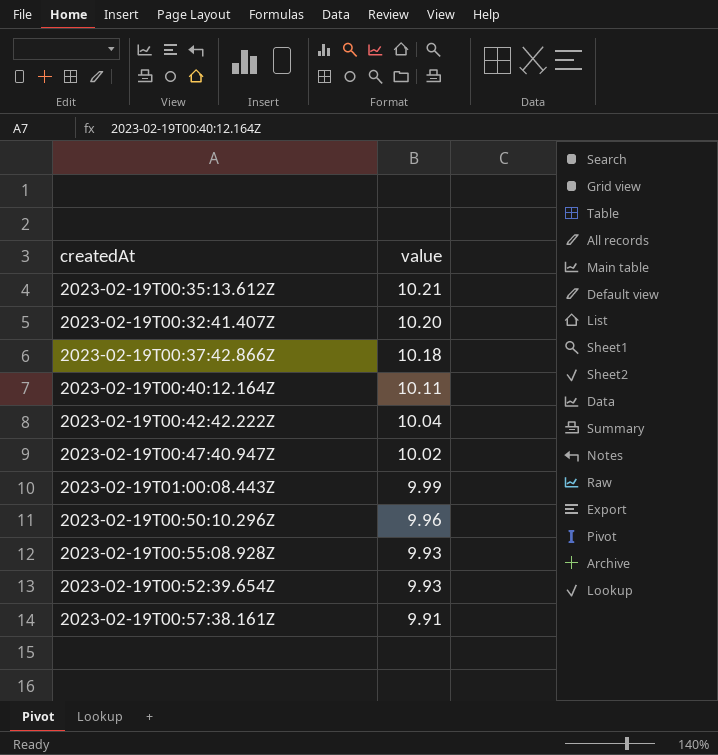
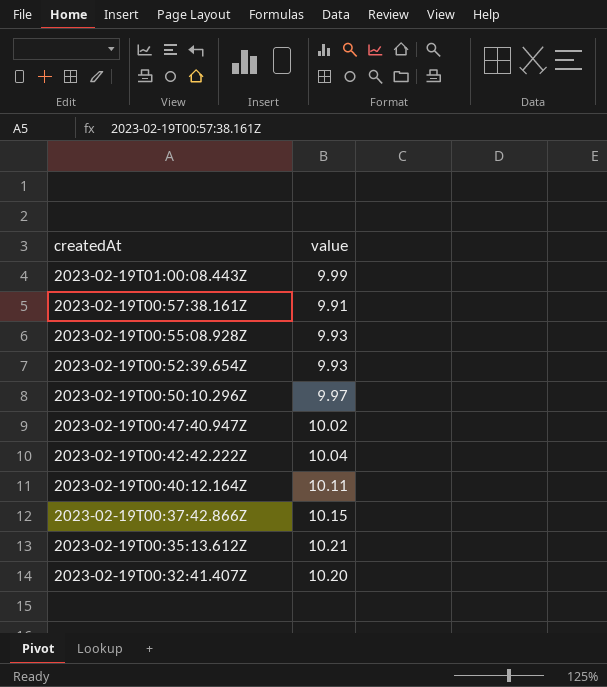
row order: value descending -> createdAt descending
2023-02-19T00:50:10.296Z | value: 9.96 -> 9.97
2023-02-19T00:37:42.866Z | value: 10.18 -> 10.15

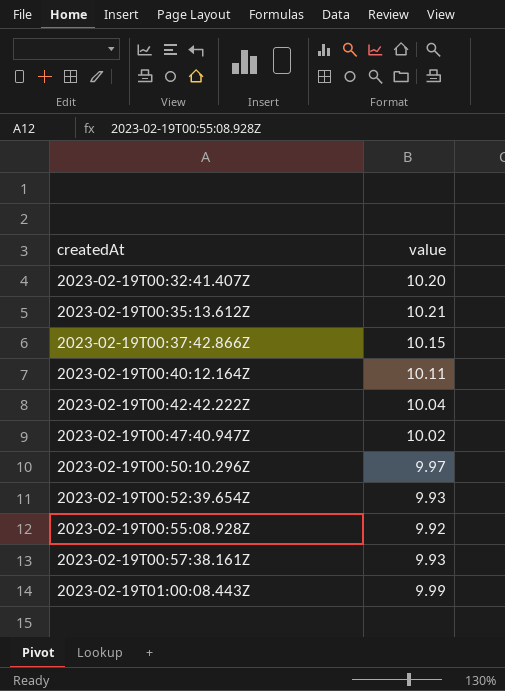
row order: createdAt descending -> createdAt ascending
2023-02-19T00:55:08.928Z | value: 9.93 -> 9.92
2023-02-19T00:57:38.161Z | value: 9.91 -> 9.93

